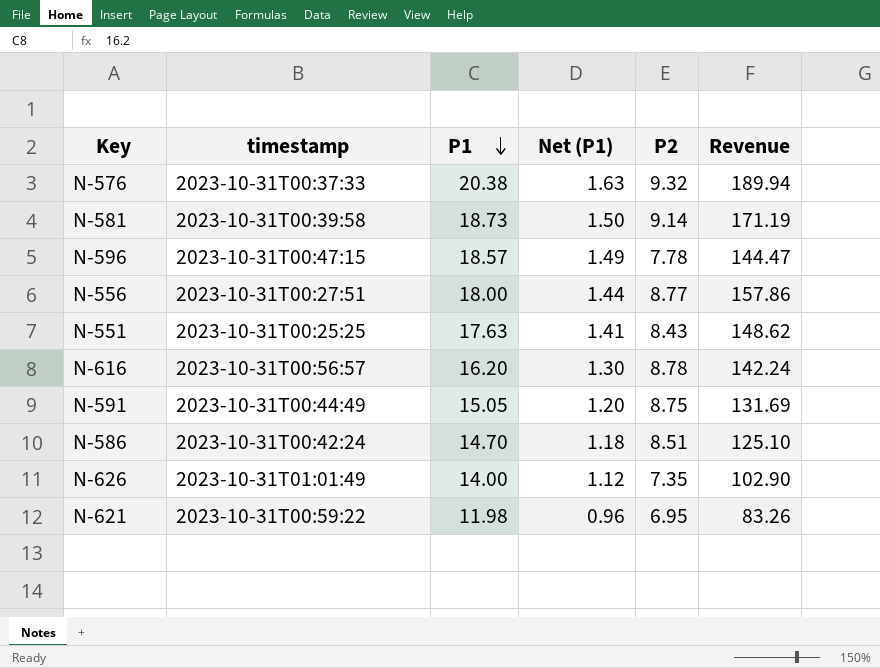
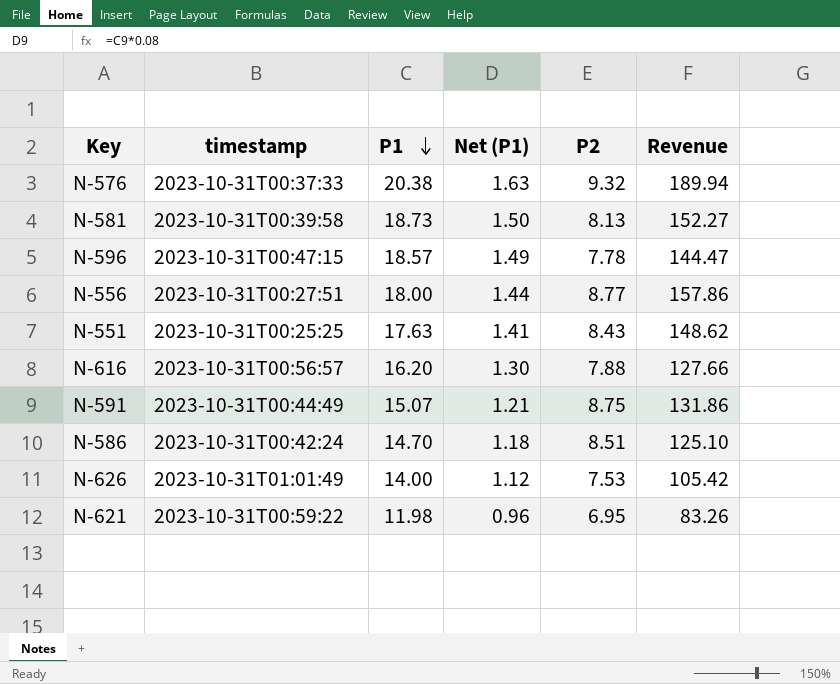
N-581 | P2: 9.14 -> 8.13
N-581 | Revenue: 171.19 -> 152.27
N-616 | P2: 8.78 -> 7.88
N-616 | Revenue: 142.24 -> 127.66
N-591 | P1: 15.05 -> 15.07
N-591 | Net (P1): 1.20 -> 1.21
N-591 | Revenue: 131.69 -> 131.86
N-626 | P2: 7.35 -> 7.53
N-626 | Revenue: 102.90 -> 105.42

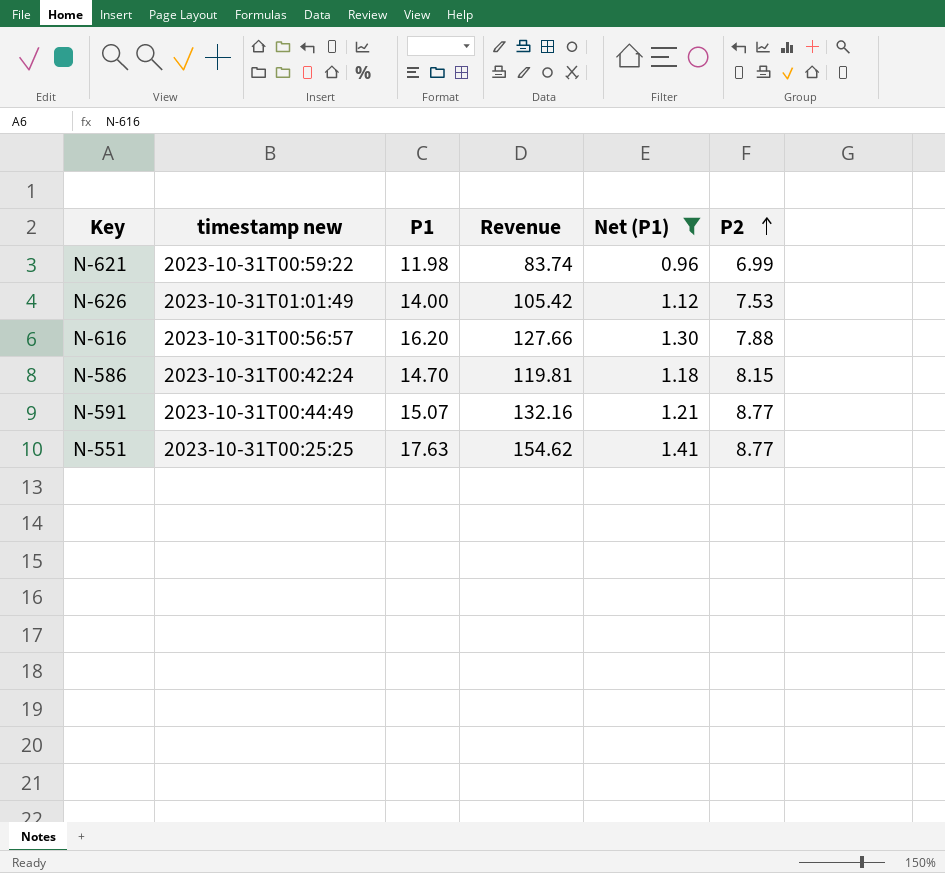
filter: none -> Net (P1) <= 1.41
row order: P1 descending -> P2 ascending
column name: timestamp -> timestamp new
column Revenue | position: 6 -> 4
N-621 | Revenue: 83.26 -> 83.74
N-621 | P2: 6.95 -> 6.99
N-586 | Revenue: 125.10 -> 119.81
N-586 | P2: 8.51 -> 8.15
N-591 | Revenue: 131.86 -> 132.16
N-591 | P2: 8.75 -> 8.77
N-551 | Revenue: 148.62 -> 154.62
N-551 | P2: 8.43 -> 8.77

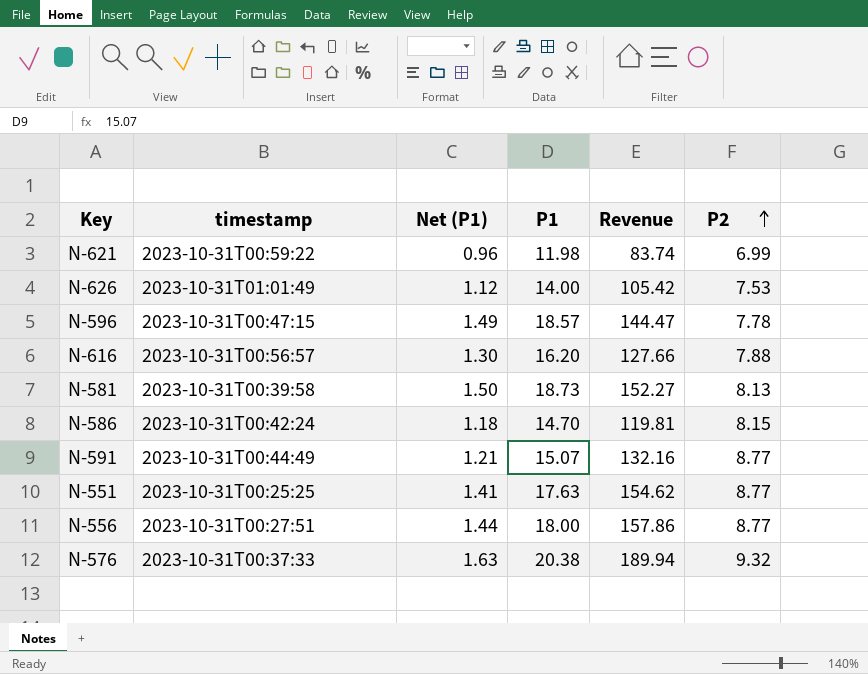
filter: Net (P1) <= 1.41 -> none
column name: timestamp new -> timestamp
column Net (P1) | position: 5 -> 3

